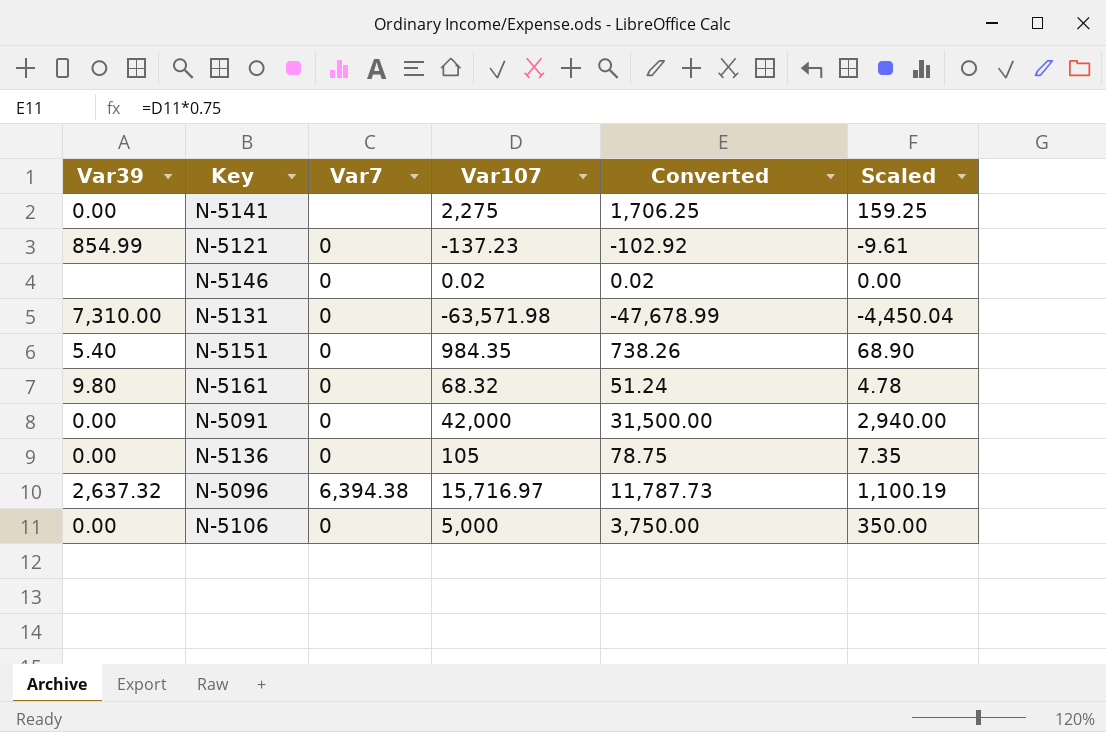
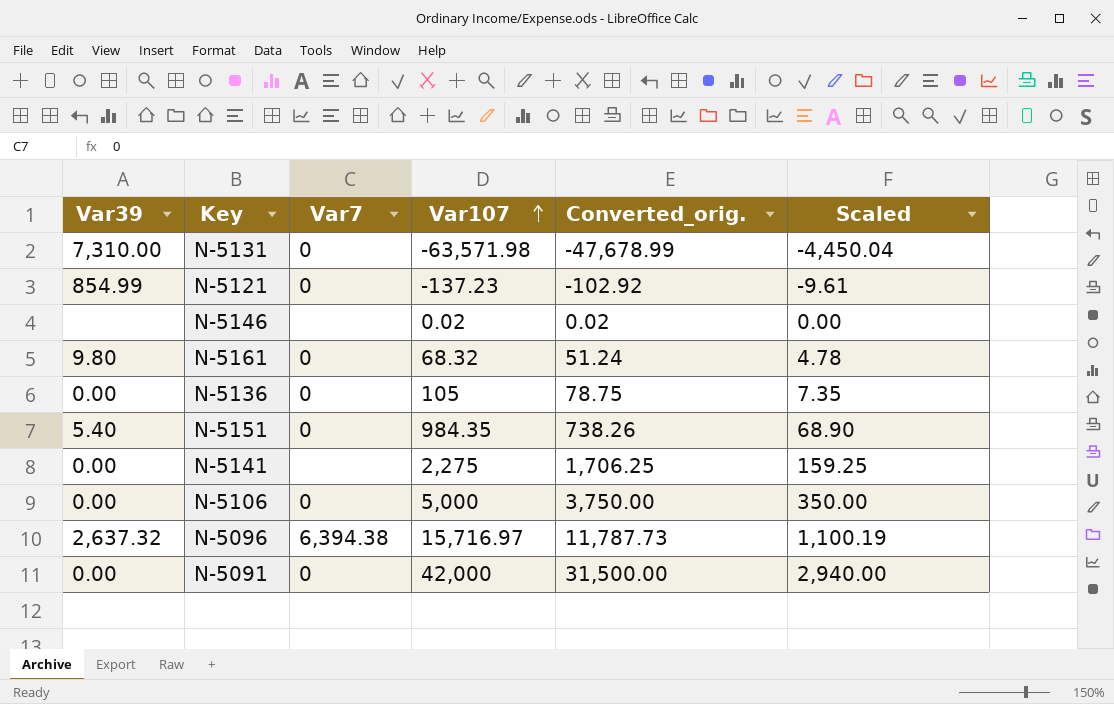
row order: none -> Var107 ascending
column name: Converted -> Converted_orig.
N-5146 | Var7: 0 -> none

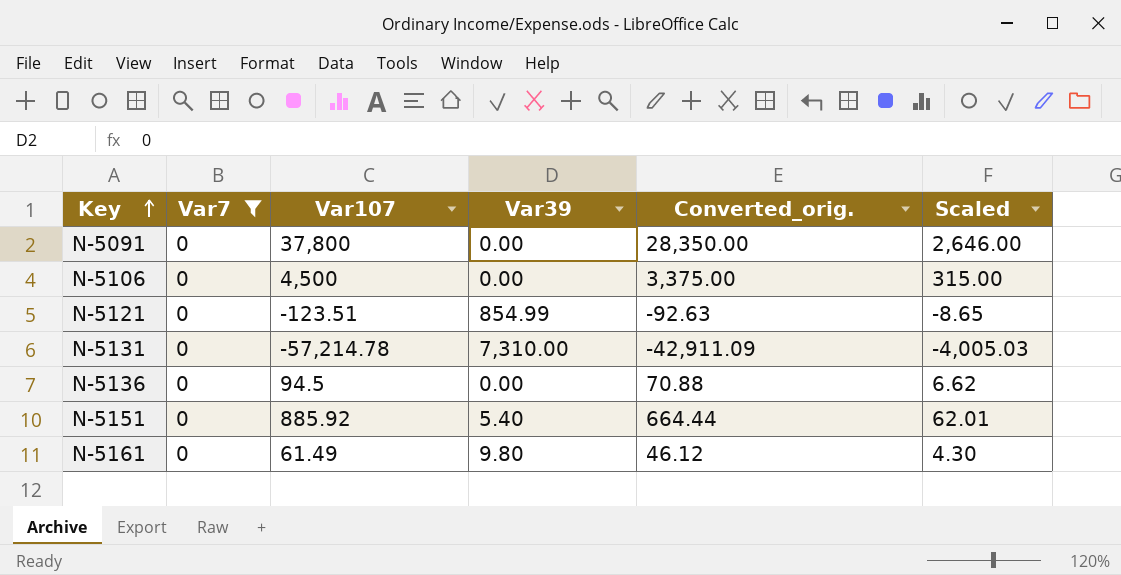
filter: none -> Var7 = 0
row order: Var107 ascending -> Key ascending
column Var39 | position: 1 -> 4
N-5091 | Var107: 42,000 -> 37,800
N-5091 | Converted_orig.: 31,500.00 -> 28,350.00
N-5091 | Scaled: 2,940.00 -> 2,646.00
N-5106 | Var107: 5,000 -> 4,500
N-5106 | Converted_orig.: 3,750.00 -> 3,375.00
N-5106 | Scaled: 350.00 -> 315.00
N-5121 | Var107: -137.23 -> -123.51
N-5121 | Converted_orig.: -102.92 -> -92.63
N-5121 | Scaled: -9.61 -> -8.65
N-5131 | Var107: -63,571.98 -> -57,214.78
N-5131 | Converted_orig.: -47,678.99 -> -42,911.09
N-5131 | Scaled: -4,450.04 -> -4,005.03
N-5136 | Var107: 105 -> 94.5
N-5136 | Converted_orig.: 78.75 -> 70.88
N-5136 | Scaled: 7.35 -> 6.62
N-5151 | Var107: 984.35 -> 885.92
N-5151 | Converted_orig.: 738.26 -> 664.44
N-5151 | Scaled: 68.90 -> 62.01
N-5161 | Var107: 68.32 -> 61.49
N-5161 | Converted_orig.: 51.24 -> 46.12
N-5161 | Scaled: 4.78 -> 4.30

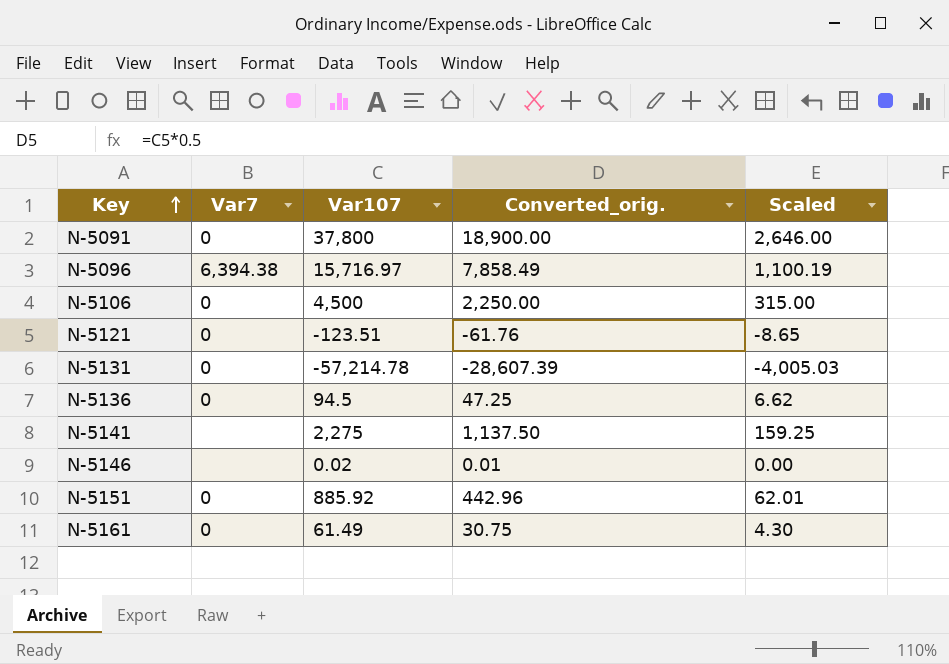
filter: Var7 = 0 -> none
column Var39 | position: 4 -> none
column Converted_orig. | formula: [Var107] * 0.75 -> [Var107] * 0.5

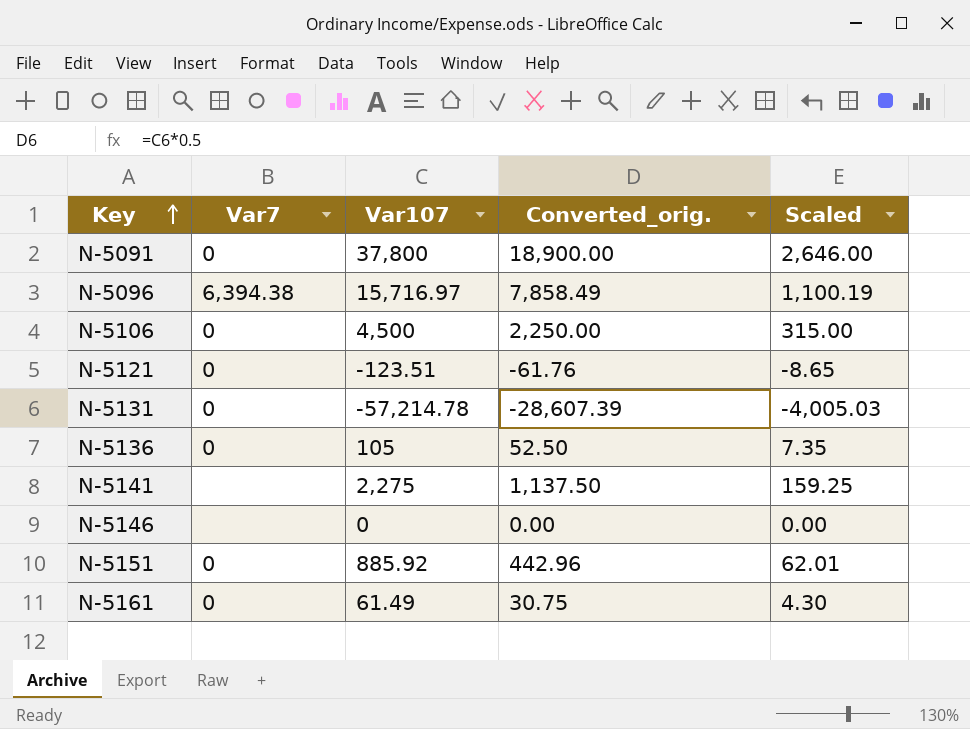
N-5136 | Var107: 94.5 -> 105
N-5136 | Converted_orig.: 47.25 -> 52.50
N-5136 | Scaled: 6.62 -> 7.35
N-5146 | Var107: 0.02 -> 0
N-5146 | Converted_orig.: 0.01 -> 0.00

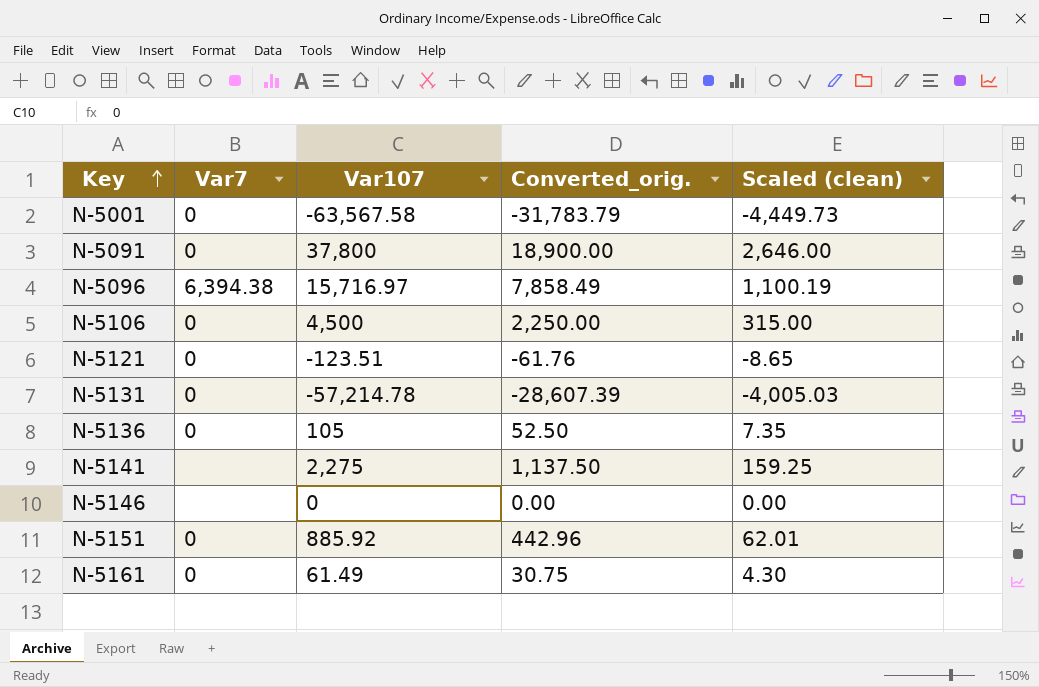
column name: Scaled -> Scaled (clean)
row N-5001: none -> 0 | -63,567.58 | -31,783.79 | -4,449.73

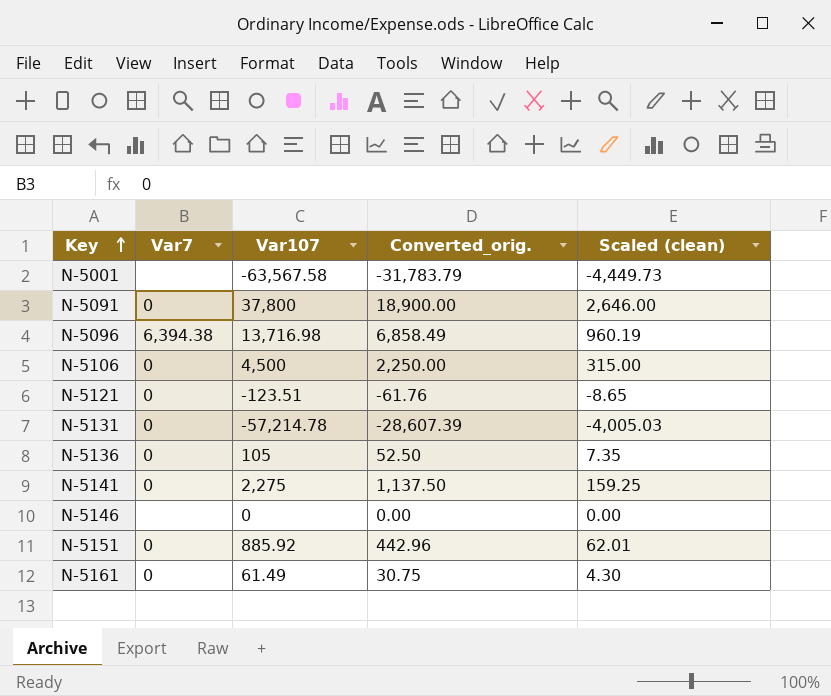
N-5001 | Var7: 0 -> none
N-5096 | Var107: 15,716.97 -> 13,716.98
N-5096 | Converted_orig.: 7,858.49 -> 6,858.49
N-5096 | Scaled (clean): 1,100.19 -> 960.19
N-5141 | Var7: none -> 0

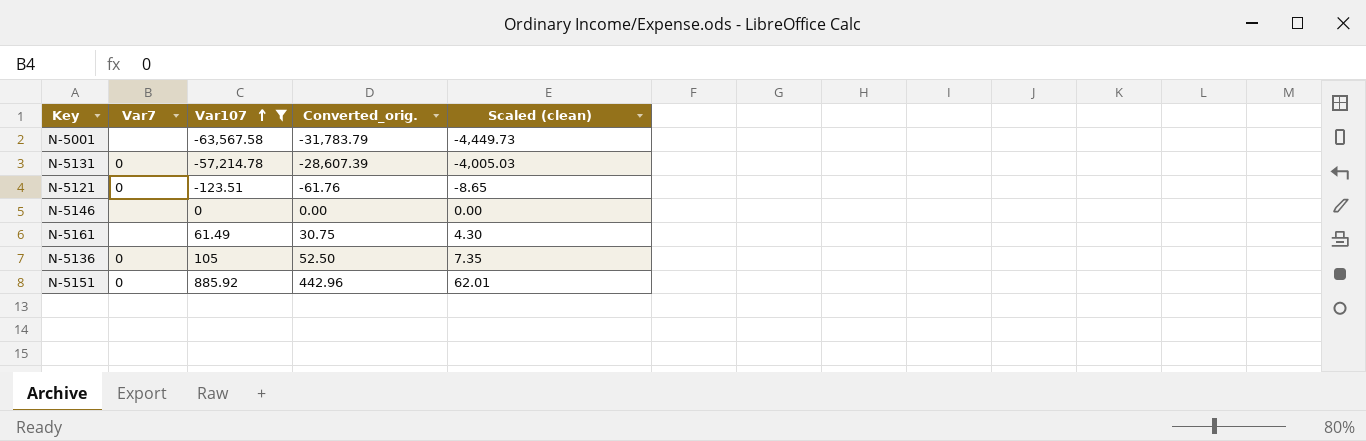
filter: none -> Var107 <= 885.92
row order: Key ascending -> Var107 ascending
N-5161 | Var7: 0 -> none

